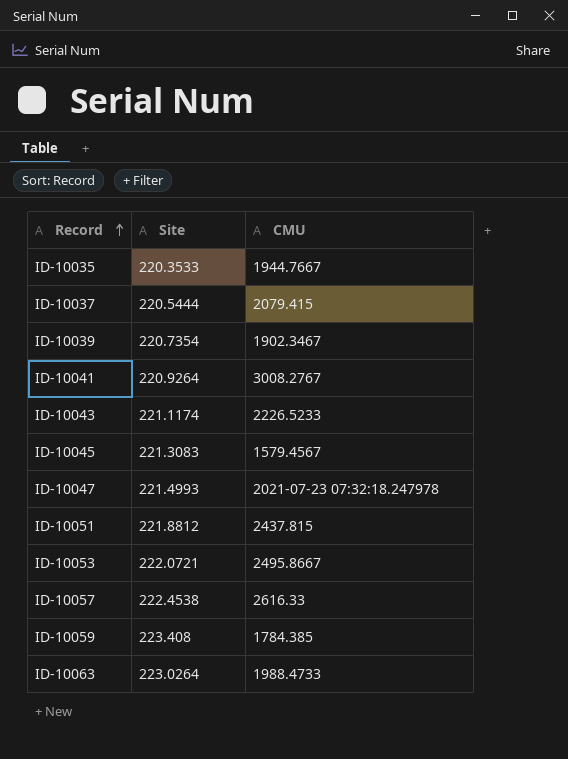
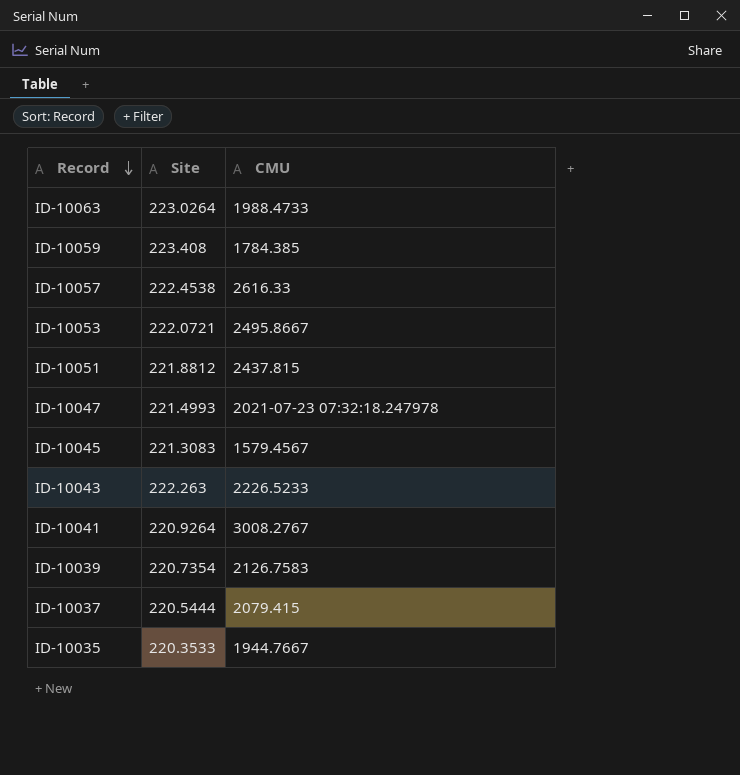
row order: Record ascending -> Record descending
ID-10043 | Site: 221.1174 -> 222.263
ID-10039 | CMU: 1902.3467 -> 2126.7583

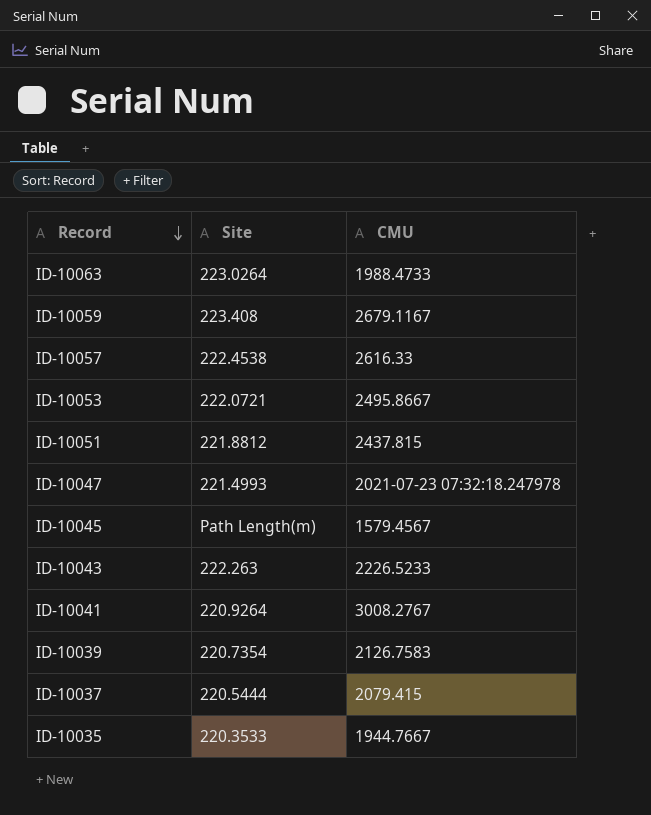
ID-10059 | CMU: 1784.385 -> 2679.1167
ID-10045 | Site: 221.3083 -> Path Length(m)

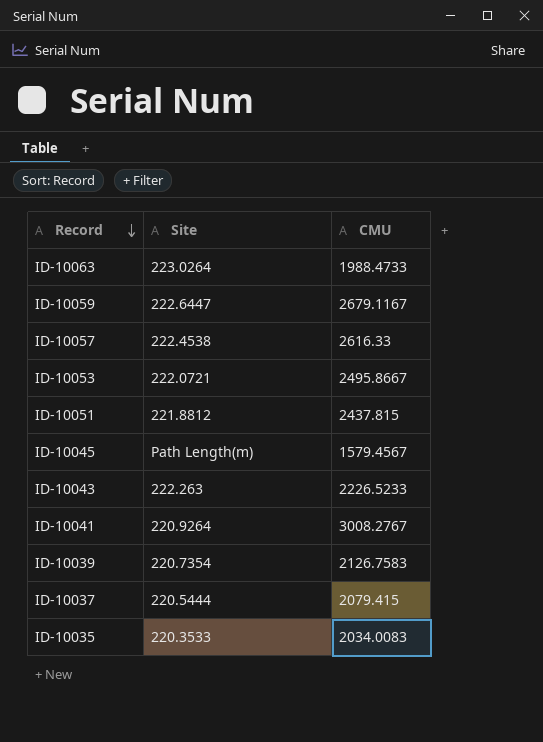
row ID-10047: 221.4993 | 2021-07-23 07:32:18.247978 -> none
ID-10059 | Site: 223.408 -> 222.6447
ID-10035 | CMU: 1944.7667 -> 2034.0083

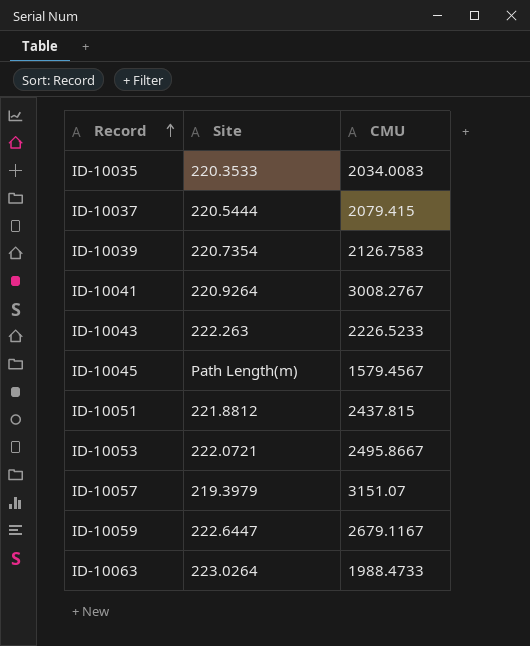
row order: Record descending -> Record ascending
ID-10057 | Site: 222.4538 -> 219.3979
ID-10057 | CMU: 2616.33 -> 3151.07

